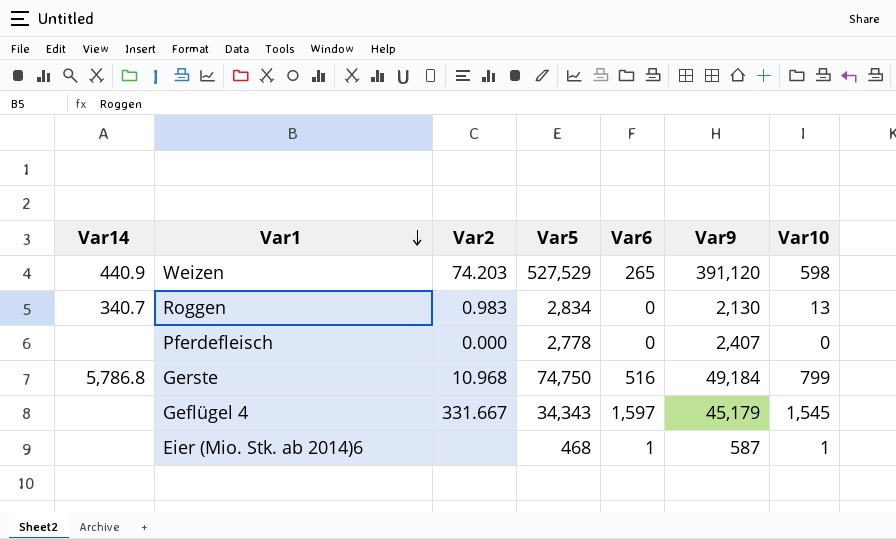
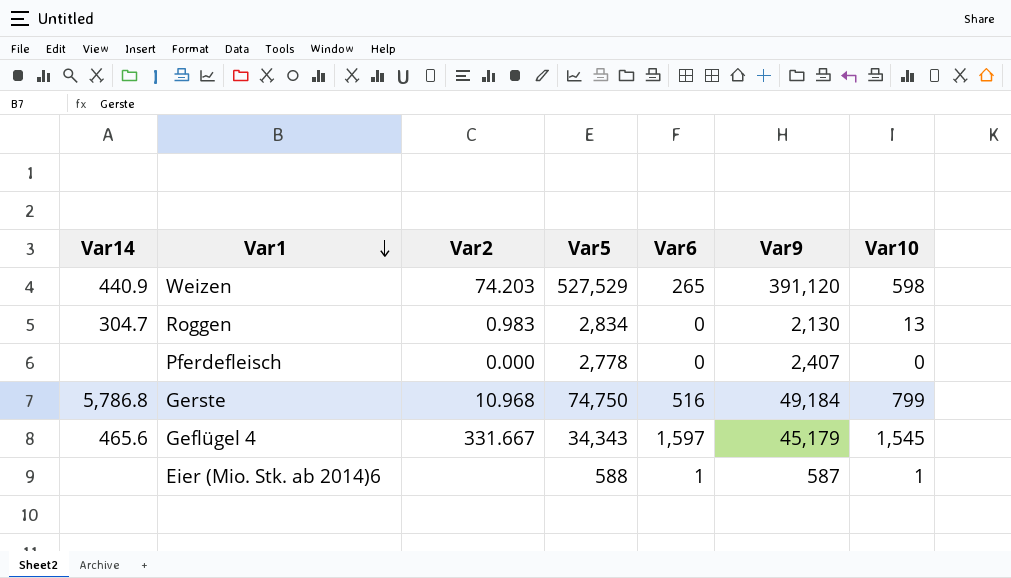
Roggen | Var14: 340.7 -> 304.7
Geflügel 4 | Var14: none -> 465.6
Eier (Mio. Stk. ab 2014)6 | Var5: 468 -> 588

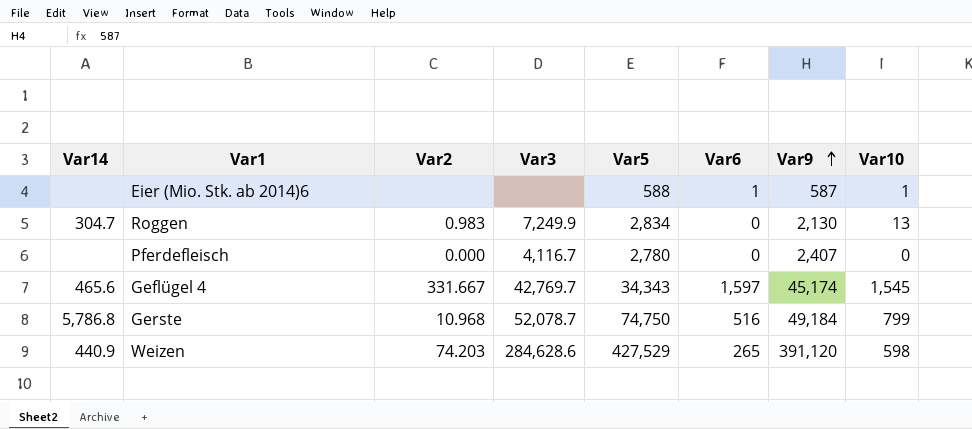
row order: Var1 descending -> Var9 ascending
column Var3 | position: none -> 4
Pferdefleisch | Var5: 2,778 -> 2,780
Geflügel 4 | Var9: 45,179 -> 45,174
Weizen | Var5: 527,529 -> 427,529

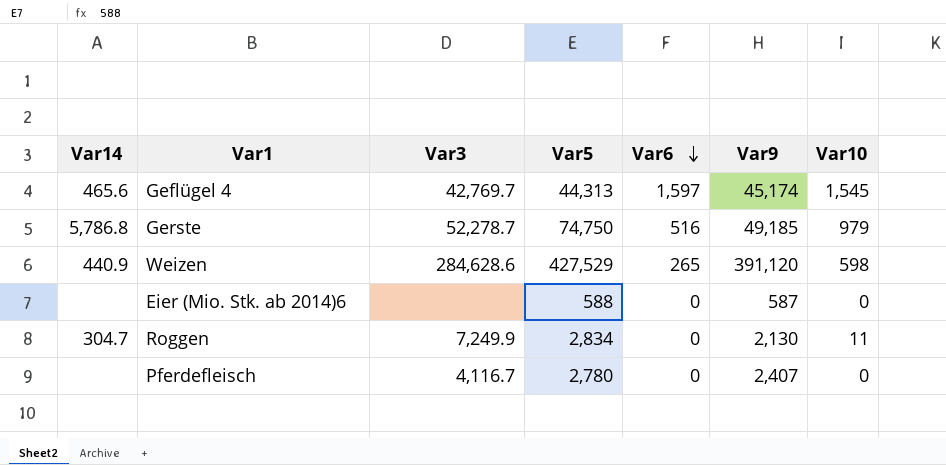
row order: Var9 ascending -> Var6 descending
column Var2 | position: 3 -> none
Geflügel 4 | Var5: 34,343 -> 44,313
Gerste | Var3: 52,078.7 -> 52,278.7
Gerste | Var9: 49,184 -> 49,185
Gerste | Var10: 799 -> 979
Eier (Mio. Stk. ab 2014)6 | Var6: 1 -> 0
Eier (Mio. Stk. ab 2014)6 | Var10: 1 -> 0
Roggen | Var10: 13 -> 11

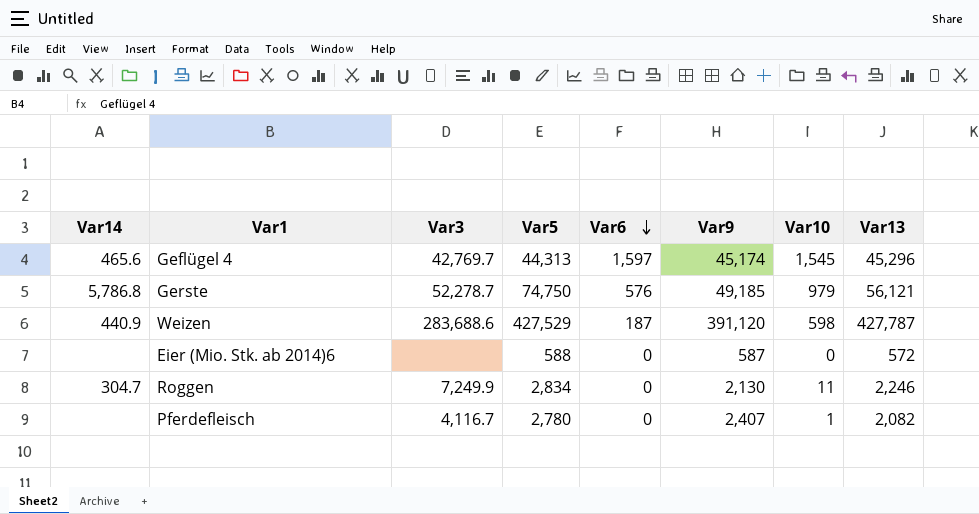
column Var13 | position: none -> 8
Gerste | Var6: 516 -> 576
Weizen | Var3: 284,628.6 -> 283,688.6
Weizen | Var6: 265 -> 187
Pferdefleisch | Var10: 0 -> 1

